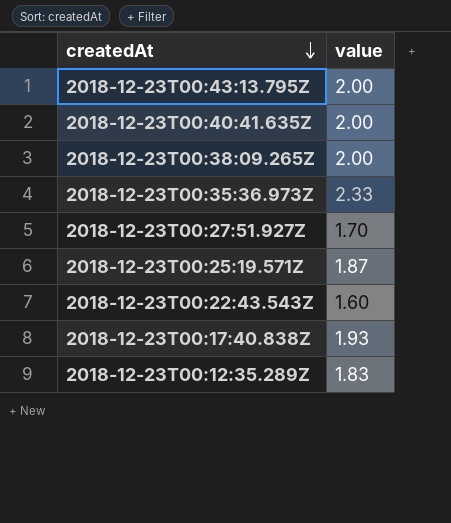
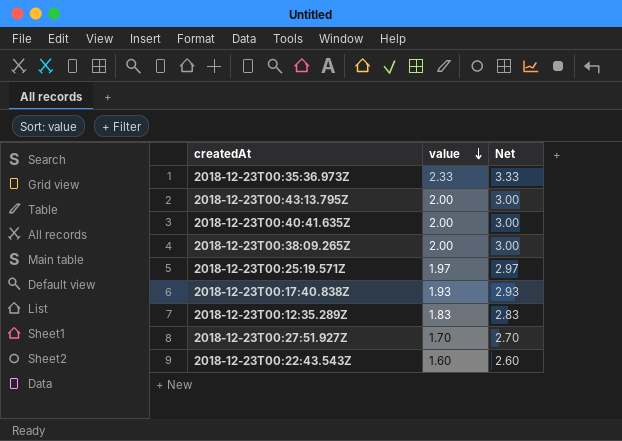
row order: createdAt descending -> value descending
column Net | formula: none -> [value] + 1
2018-12-23T00:25:19.571Z | value: 1.87 -> 1.97

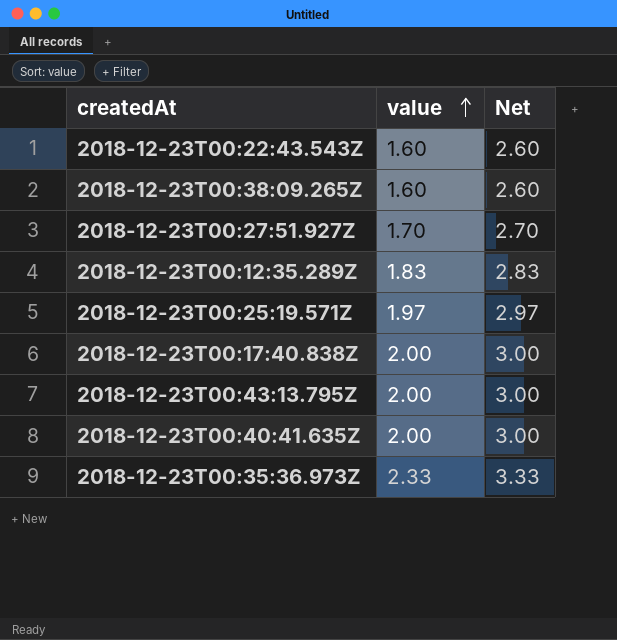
row order: value descending -> value ascending
2018-12-23T00:38:09.265Z | value: 2.00 -> 1.60
2018-12-23T00:38:09.265Z | Net: 3.00 -> 2.60
2018-12-23T00:17:40.838Z | value: 1.93 -> 2.00
2018-12-23T00:17:40.838Z | Net: 2.93 -> 3.00

